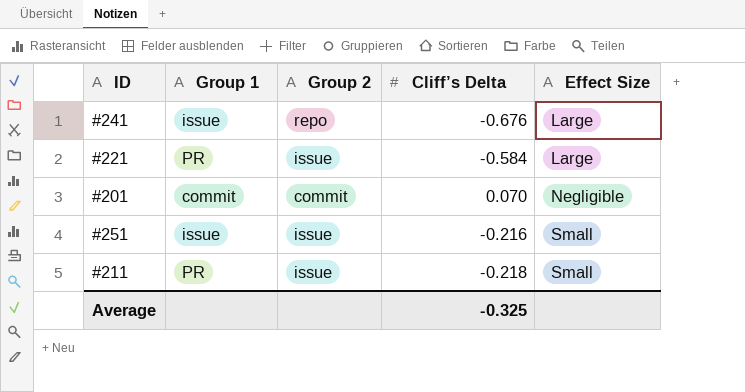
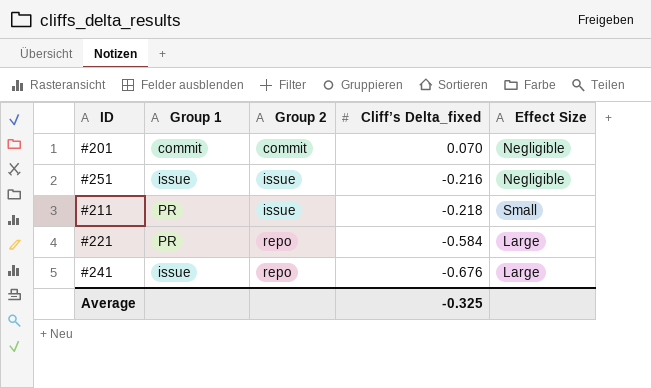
row order: Effect Size ascending -> Group 2 ascending
column name: Cliff’s Delta -> Cliff’s Delta_fixed
#251 | Effect Size: Small -> Negligible
#221 | Group 2: issue -> repo

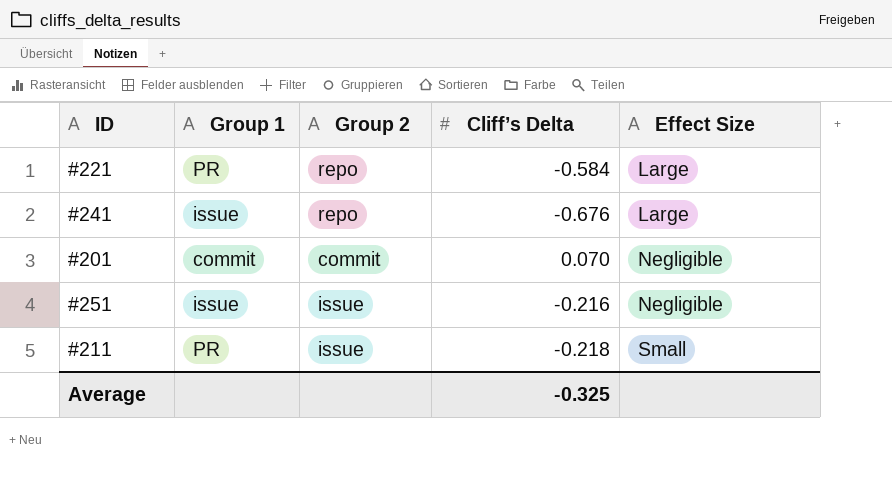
row order: Group 2 ascending -> Effect Size ascending
column name: Cliff’s Delta_fixed -> Cliff’s Delta

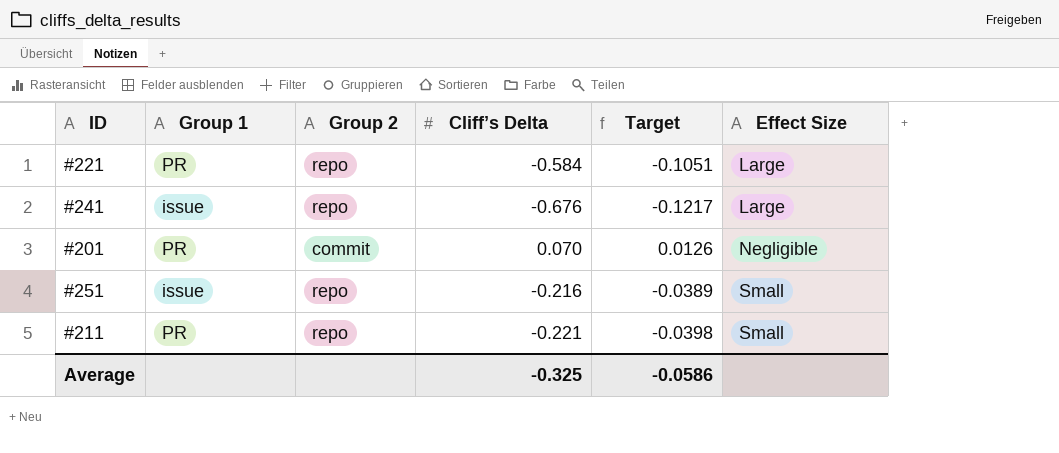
column Target | formula: none -> [Cliff’s Delta] * 0.18
#201 | Group 1: commit -> PR
#251 | Group 2: issue -> repo
#251 | Effect Size: Negligible -> Small
#211 | Group 2: issue -> repo
#211 | Cliff’s Delta: -0.218 -> -0.221

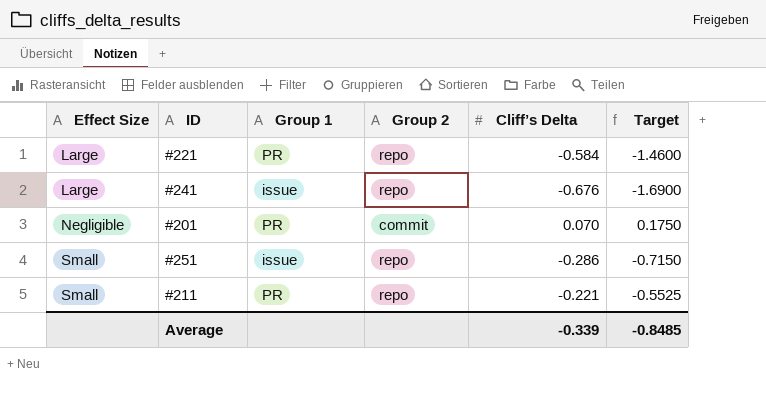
column Effect Size | position: 6 -> 1
column Target | formula: [Cliff’s Delta] * 0.18 -> [Cliff’s Delta] * 2.5
#251 | Cliff’s Delta: -0.216 -> -0.286
Average | Cliff’s Delta: -0.325 -> -0.339
Average | Target: -0.0586 -> -0.8485

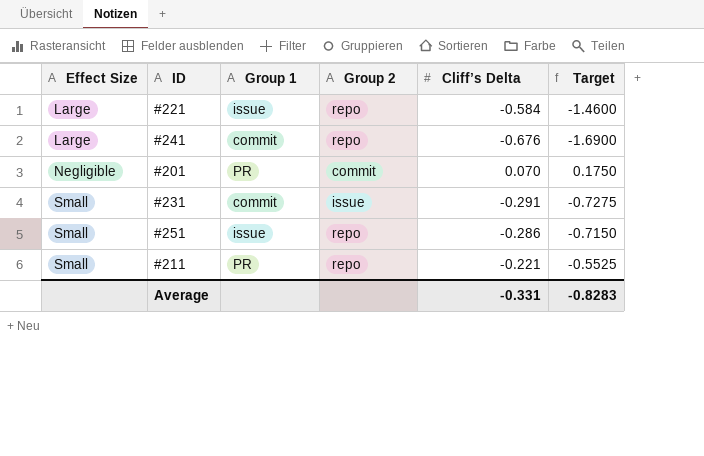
#221 | Group 1: PR -> issue
#241 | Group 1: issue -> commit
row #231: none -> Small | commit | issue | -0.291 | -0.7275
Average | Cliff’s Delta: -0.339 -> -0.331
Average | Target: -0.8485 -> -0.8283

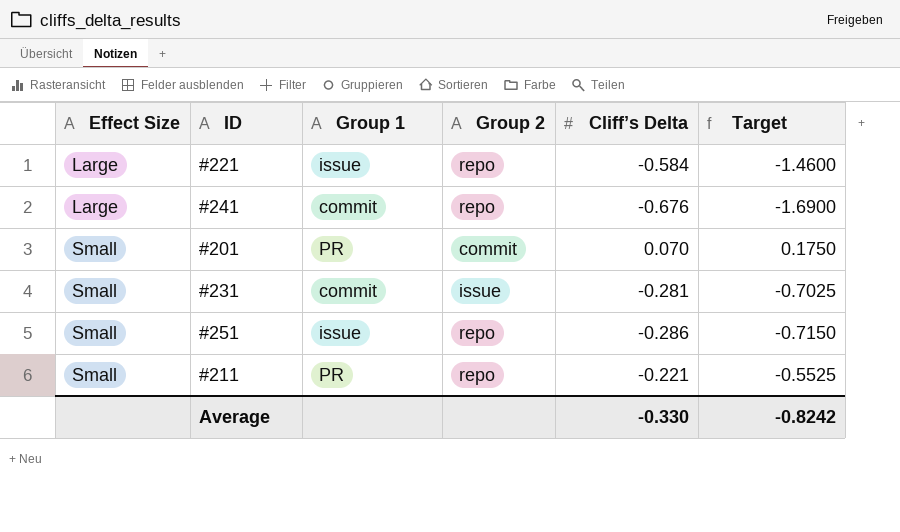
#201 | Effect Size: Negligible -> Small
#231 | Cliff’s Delta: -0.291 -> -0.281
#231 | Target: -0.7275 -> -0.7025
Average | Cliff’s Delta: -0.331 -> -0.330
Average | Target: -0.8283 -> -0.8242

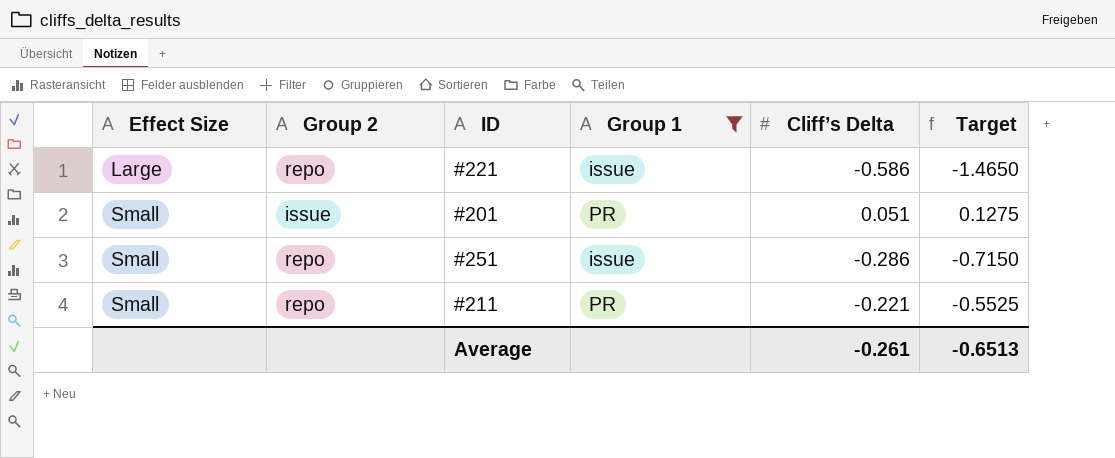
filter: none -> Group 1 != commit
column Group 2 | position: 4 -> 2
#221 | Cliff’s Delta: -0.584 -> -0.586
#221 | Target: -1.4600 -> -1.4650
#201 | Group 2: commit -> issue
#201 | Cliff’s Delta: 0.070 -> 0.051
#201 | Target: 0.1750 -> 0.1275
Average | Cliff’s Delta: -0.330 -> -0.261
Average | Target: -0.8242 -> -0.6513

